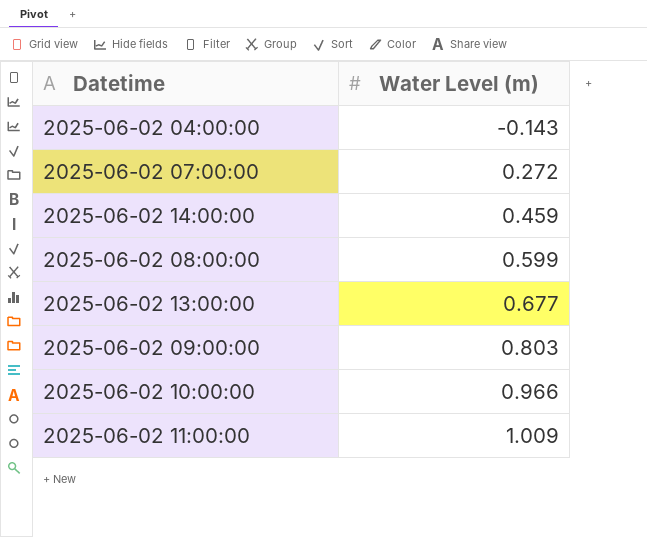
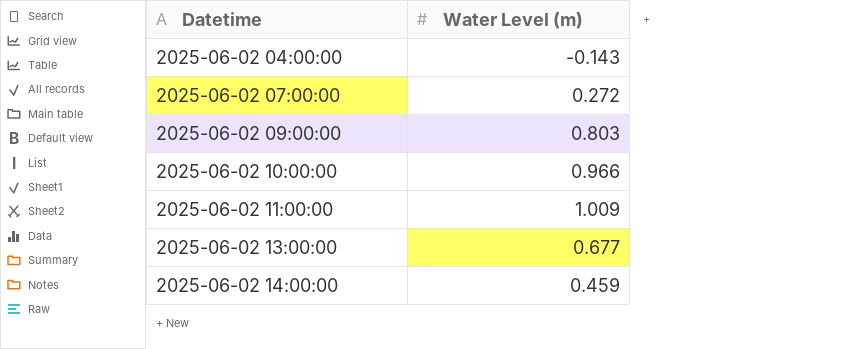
row order: Water Level (m) ascending -> Datetime ascending
row 2025-06-02 08:00:00: 0.599 -> none

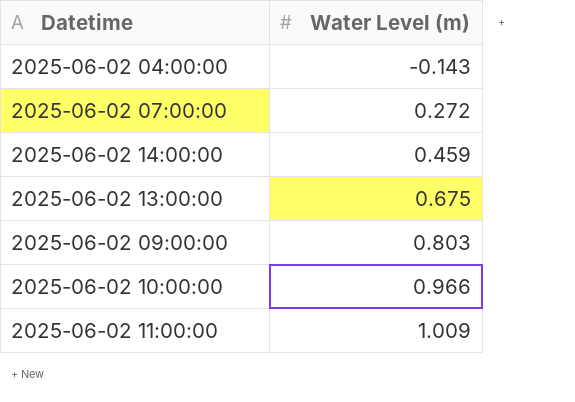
row order: Datetime ascending -> Water Level (m) ascending
2025-06-02 13:00:00 | Water Level (m): 0.677 -> 0.675

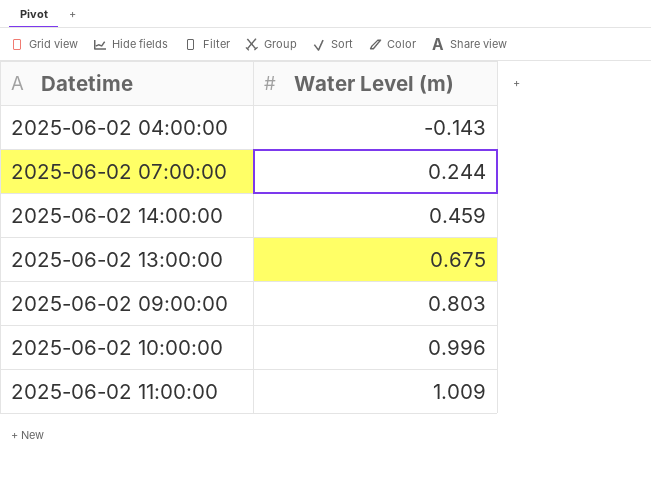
2025-06-02 07:00:00 | Water Level (m): 0.272 -> 0.244
2025-06-02 10:00:00 | Water Level (m): 0.966 -> 0.996

